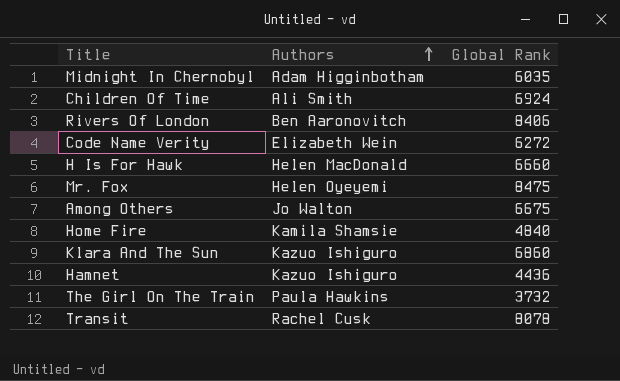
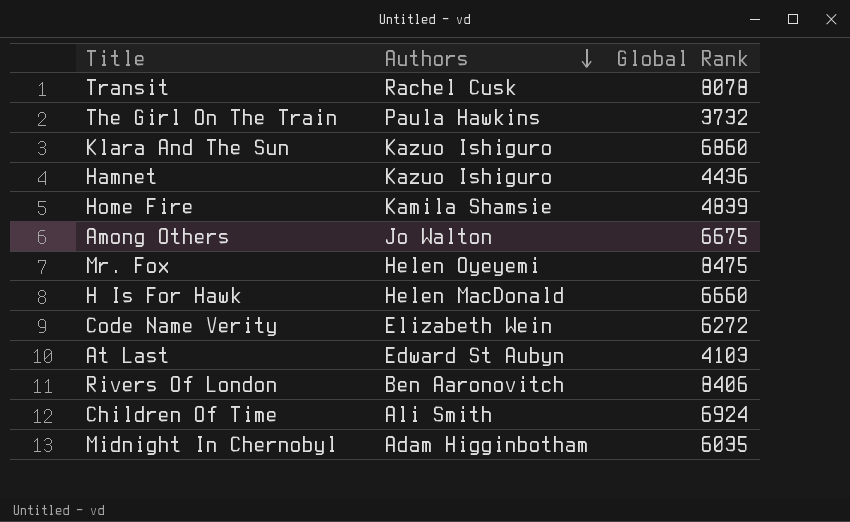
row order: Authors ascending -> Authors descending
Home Fire | Global Rank: 4840 -> 4839
row At Last: none -> Edward St Aubyn | 4103

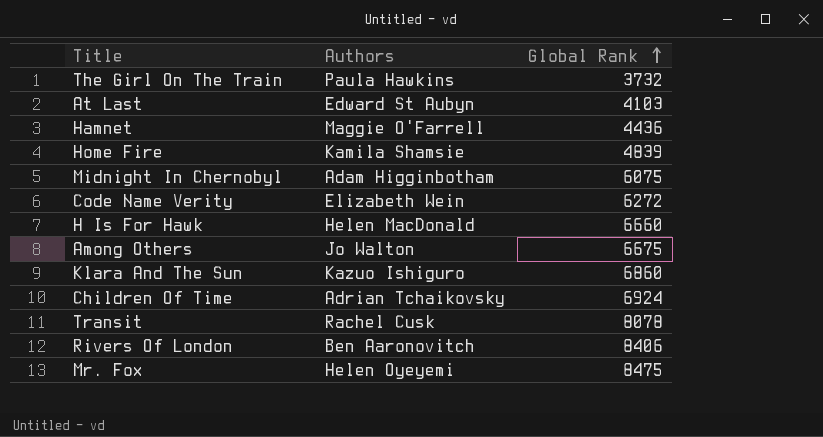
row order: Authors descending -> Global Rank ascending
Hamnet | Authors: Kazuo Ishiguro -> Maggie O'Farrell
Midnight In Chernobyl | Global Rank: 6035 -> 6075
Children Of Time | Authors: Ali Smith -> Adrian Tchaikovsky

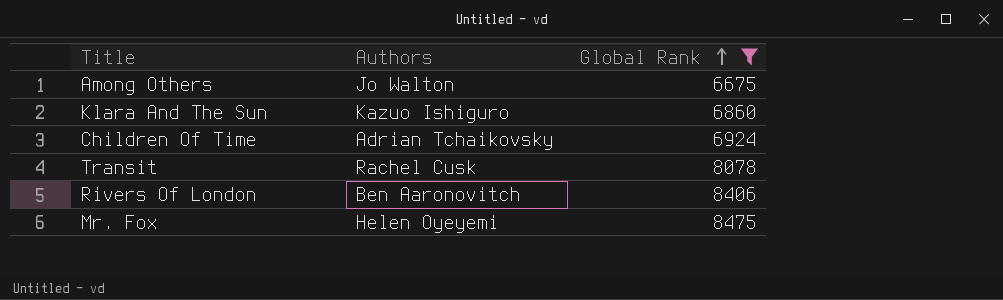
filter: none -> Global Rank >= 6675

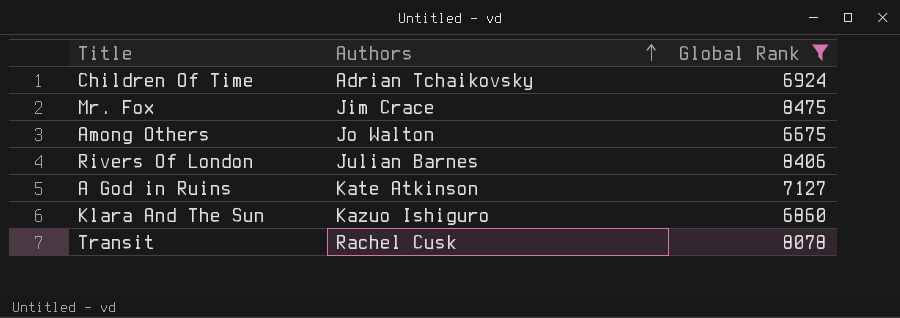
row order: Global Rank ascending -> Authors ascending
Mr. Fox | Authors: Helen Oyeyemi -> Jim Crace
Rivers Of London | Authors: Ben Aaronovitch -> Julian Barnes
row A God in Ruins: none -> Kate Atkinson | 7127

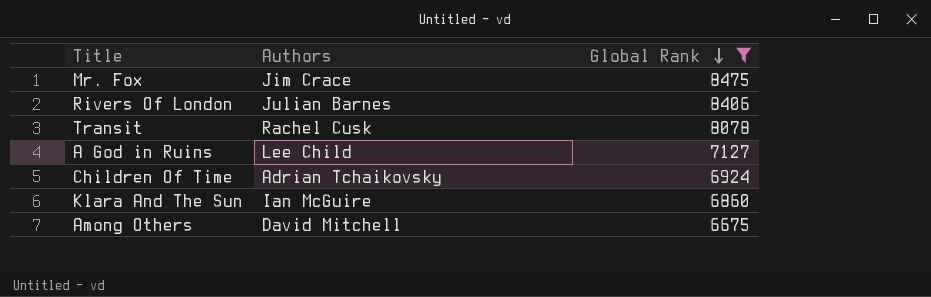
row order: Authors ascending -> Global Rank descending
A God in Ruins | Authors: Kate Atkinson -> Lee Child
Klara And The Sun | Authors: Kazuo Ishiguro -> Ian McGuire
Among Others | Authors: Jo Walton -> David Mitchell

